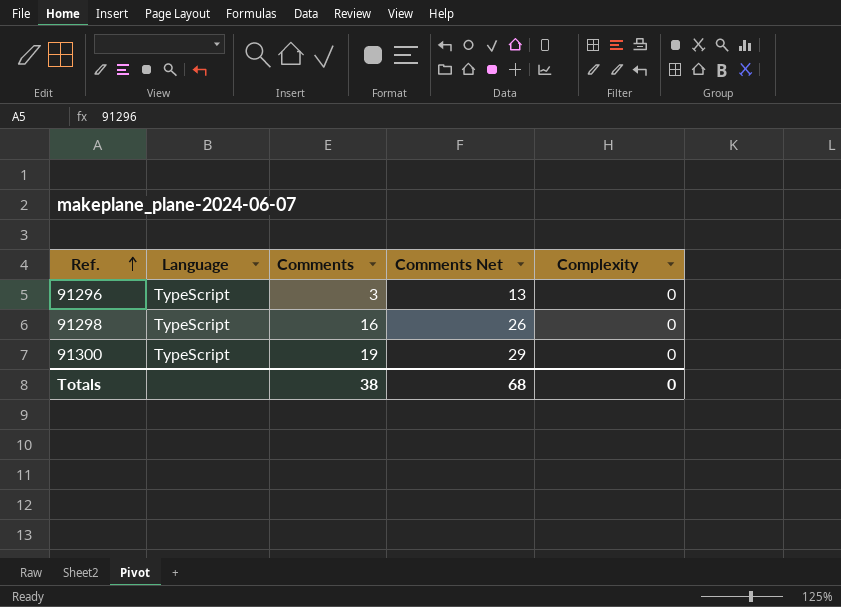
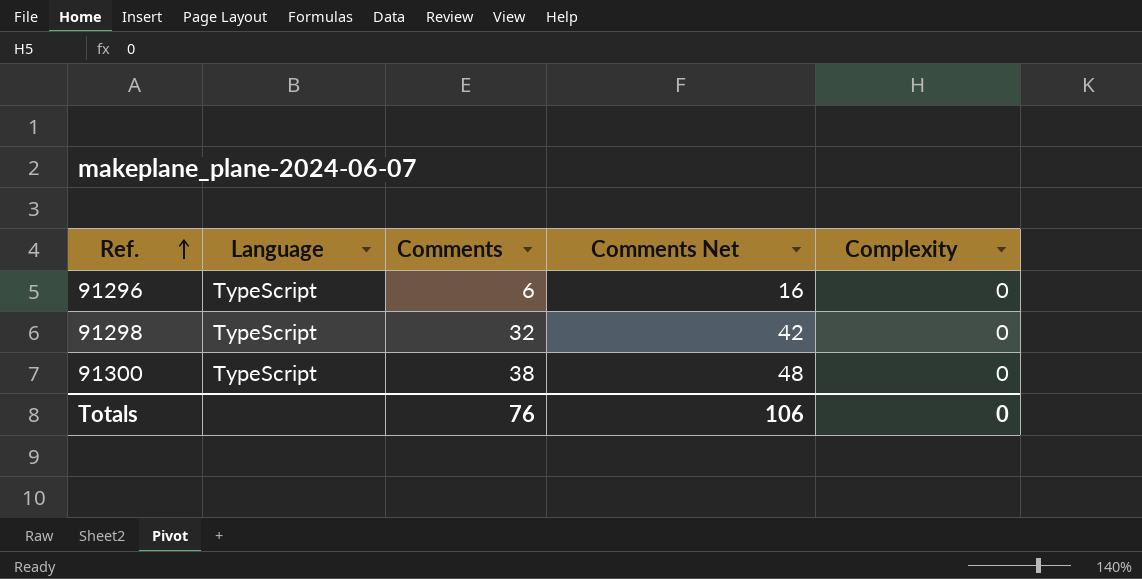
91296 | Comments: 3 -> 6
91296 | Comments Net: 13 -> 16
91298 | Comments: 16 -> 32
91298 | Comments Net: 26 -> 42
91300 | Comments: 19 -> 38
91300 | Comments Net: 29 -> 48
Totals | Comments: 38 -> 76
Totals | Comments Net: 68 -> 106

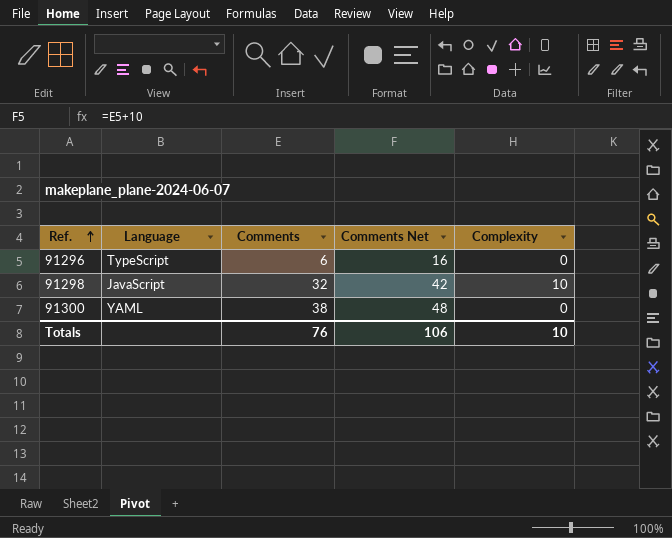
91298 | Language: TypeScript -> JavaScript
91298 | Complexity: 0 -> 10
91300 | Language: TypeScript -> YAML
Totals | Complexity: 0 -> 10

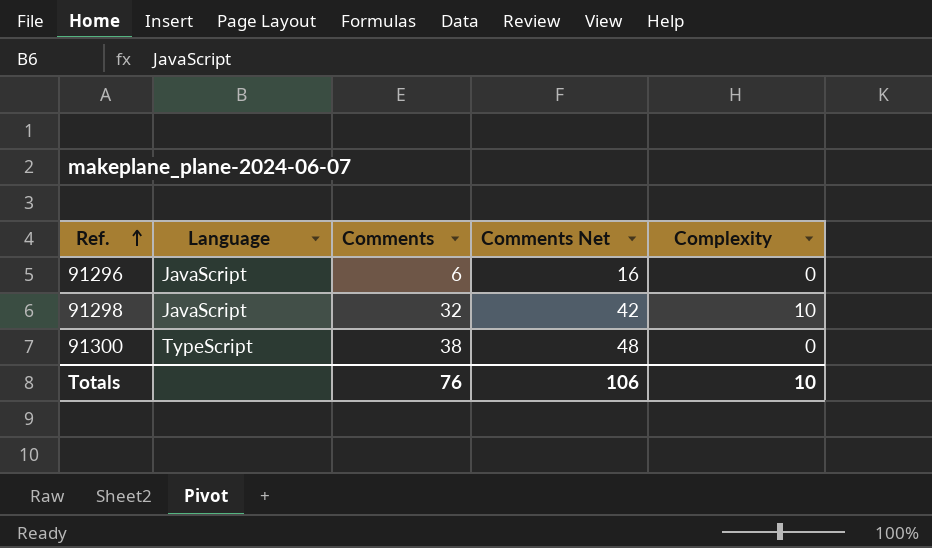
91296 | Language: TypeScript -> JavaScript
91300 | Language: YAML -> TypeScript

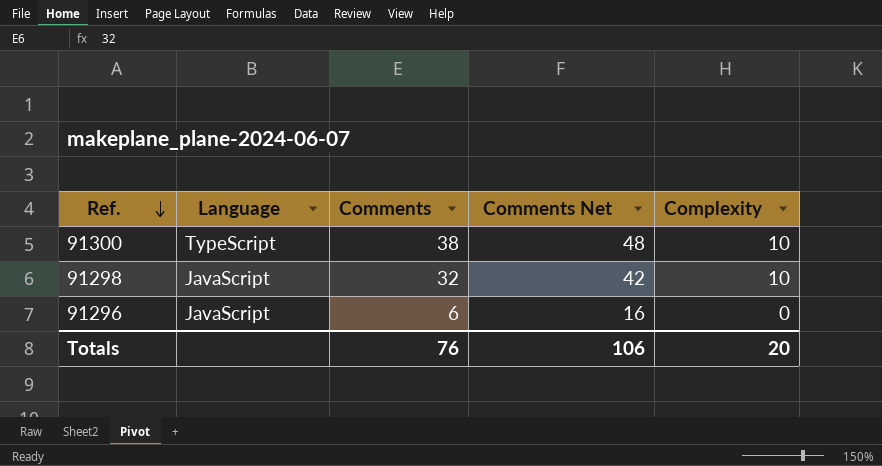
row order: Ref. ascending -> Ref. descending
91300 | Complexity: 0 -> 10
Totals | Complexity: 10 -> 20

